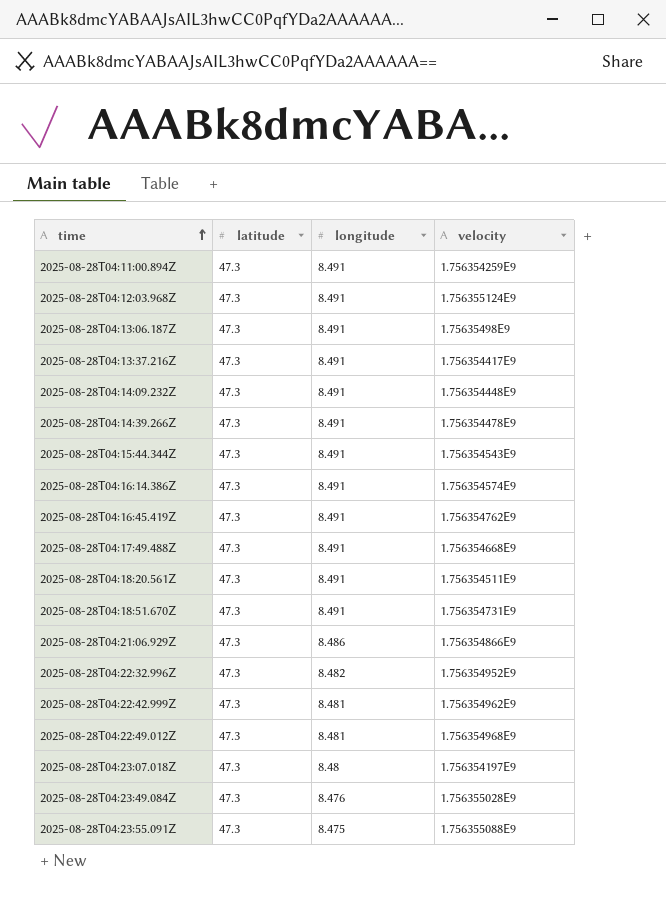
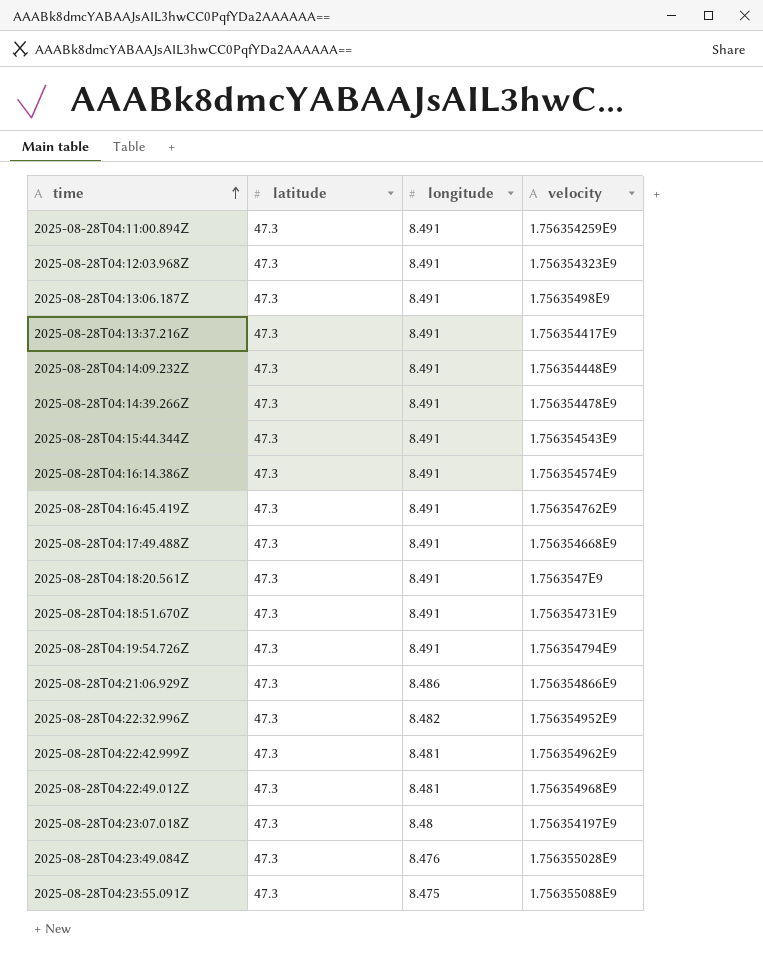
2025-08-28T04:12:03.968Z | velocity: 1.756355124E9 -> 1.756354323E9
2025-08-28T04:18:20.561Z | velocity: 1.756354511E9 -> 1.7563547E9
row 2025-08-28T04:19:54.726Z: none -> 47.3 | 8.491 | 1.756354794E9

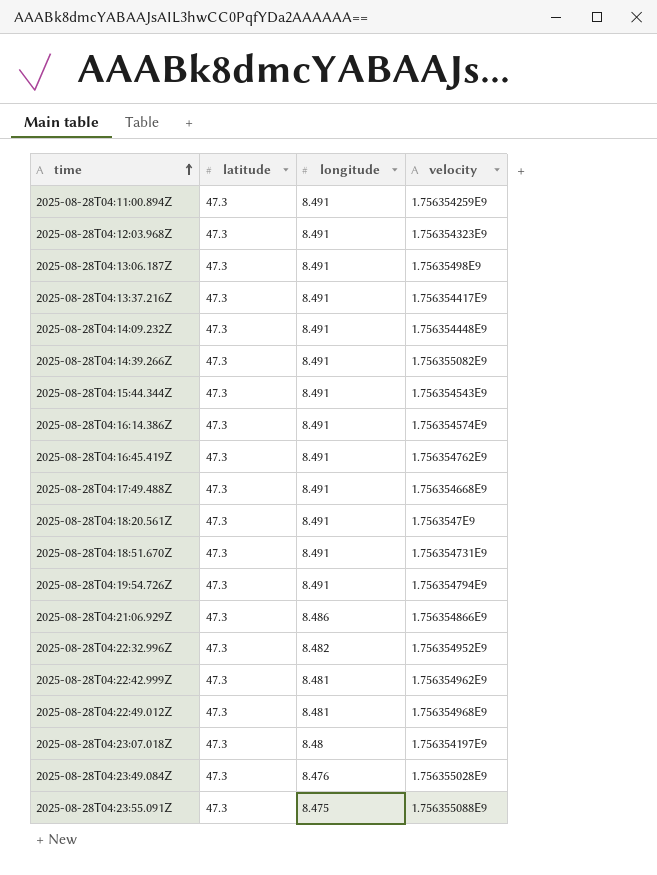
2025-08-28T04:14:39.266Z | velocity: 1.756354478E9 -> 1.756355082E9

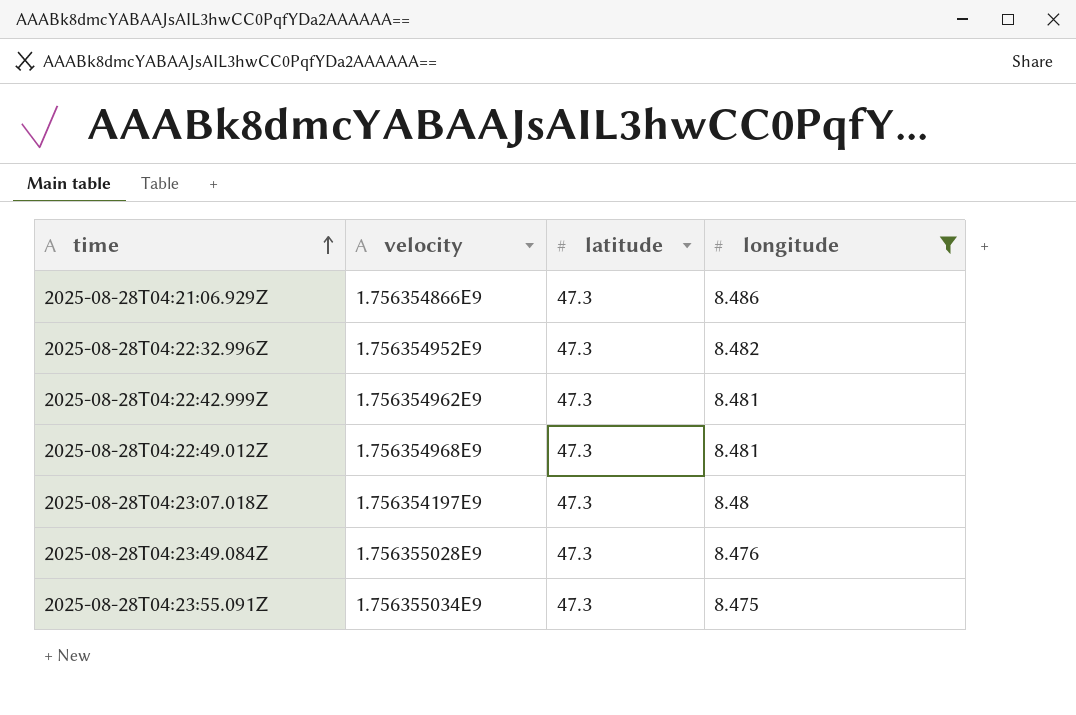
filter: none -> longitude != 8.491
column velocity | position: 4 -> 2
2025-08-28T04:23:55.091Z | velocity: 1.756355088E9 -> 1.756355034E9

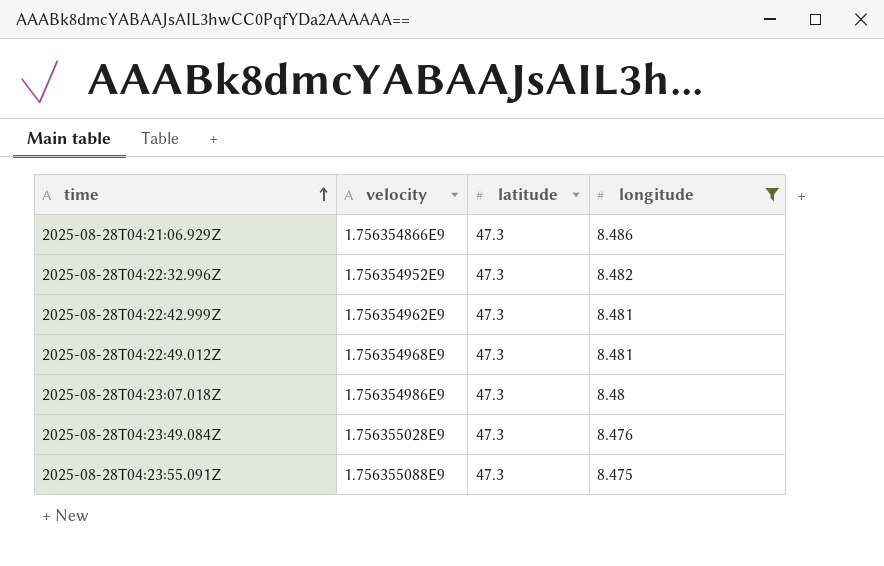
2025-08-28T04:23:07.018Z | velocity: 1.756354197E9 -> 1.756354986E9
2025-08-28T04:23:55.091Z | velocity: 1.756355034E9 -> 1.756355088E9

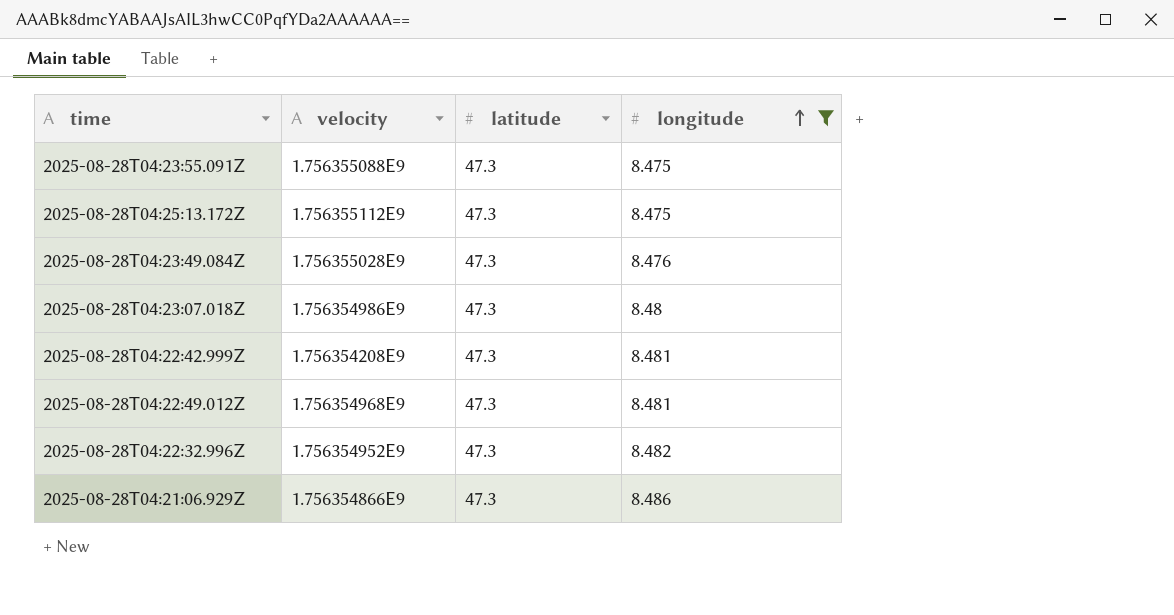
row order: time ascending -> longitude ascending
row 2025-08-28T04:25:13.172Z: none -> 1.756355112E9 | 47.3 | 8.475
2025-08-28T04:22:42.999Z | velocity: 1.756354962E9 -> 1.756354208E9

